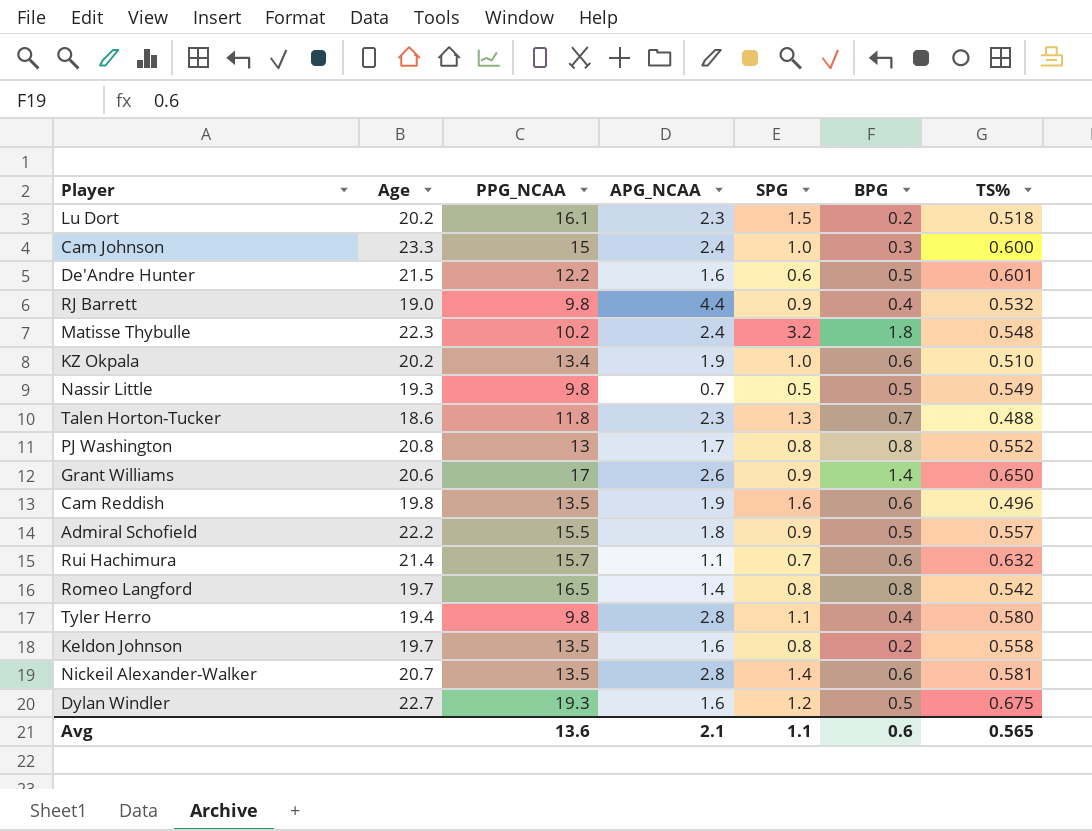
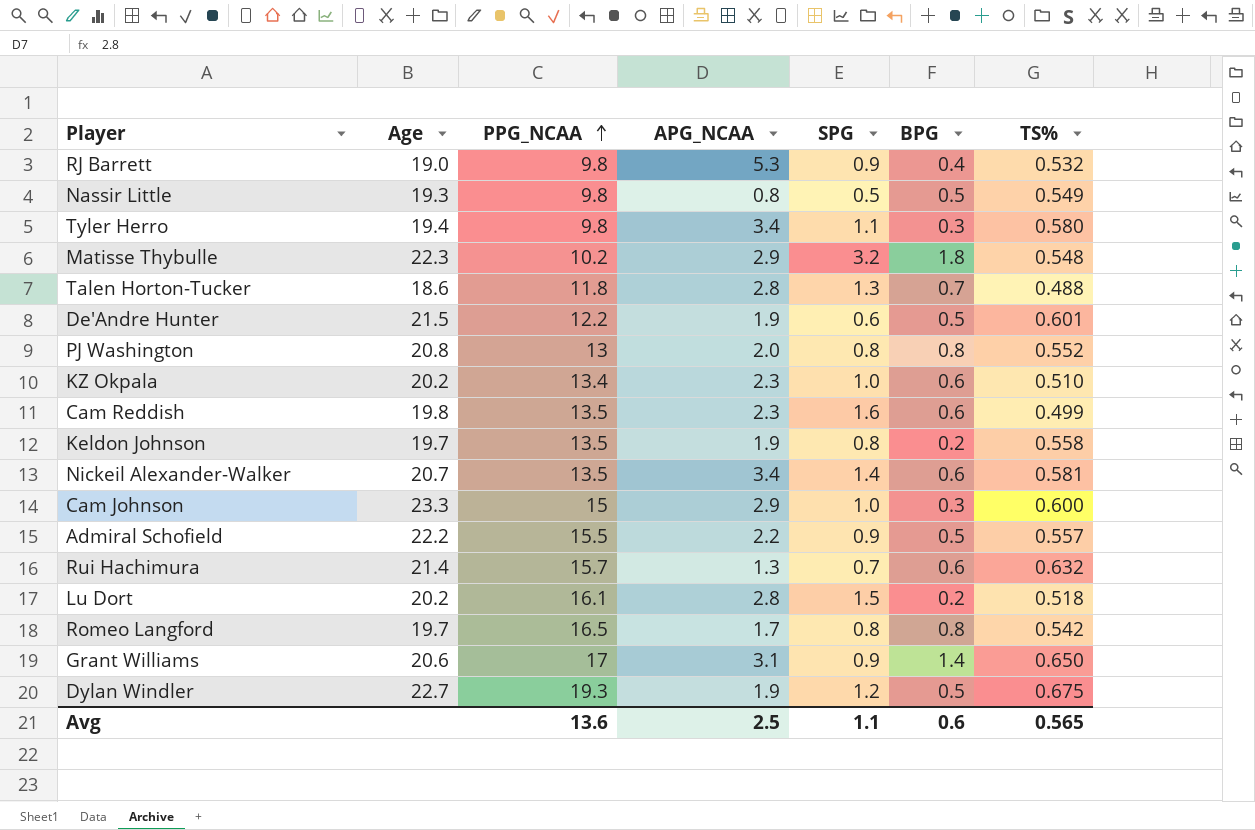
row order: none -> PPG_NCAA ascending
RJ Barrett | APG_NCAA: 4.4 -> 5.3
Nassir Little | APG_NCAA: 0.7 -> 0.8
Tyler Herro | APG_NCAA: 2.8 -> 3.4
Tyler Herro | BPG: 0.4 -> 0.3
Matisse Thybulle | APG_NCAA: 2.4 -> 2.9
Talen Horton-Tucker | APG_NCAA: 2.3 -> 2.8
De'Andre Hunter | APG_NCAA: 1.6 -> 1.9
PJ Washington | APG_NCAA: 1.7 -> 2.0
KZ Okpala | APG_NCAA: 1.9 -> 2.3
Cam Reddish | APG_NCAA: 1.9 -> 2.3
Cam Reddish | TS%: 0.496 -> 0.499
Keldon Johnson | APG_NCAA: 1.6 -> 1.9
Nickeil Alexander-Walker | APG_NCAA: 2.8 -> 3.4
Cam Johnson | APG_NCAA: 2.4 -> 2.9
Admiral Schofield | APG_NCAA: 1.8 -> 2.2
Rui Hachimura | APG_NCAA: 1.1 -> 1.3
Lu Dort | APG_NCAA: 2.3 -> 2.8
Romeo Langford | APG_NCAA: 1.4 -> 1.7
Grant Williams | APG_NCAA: 2.6 -> 3.1
Dylan Windler | APG_NCAA: 1.6 -> 1.9
Avg | APG_NCAA: 2.1 -> 2.5

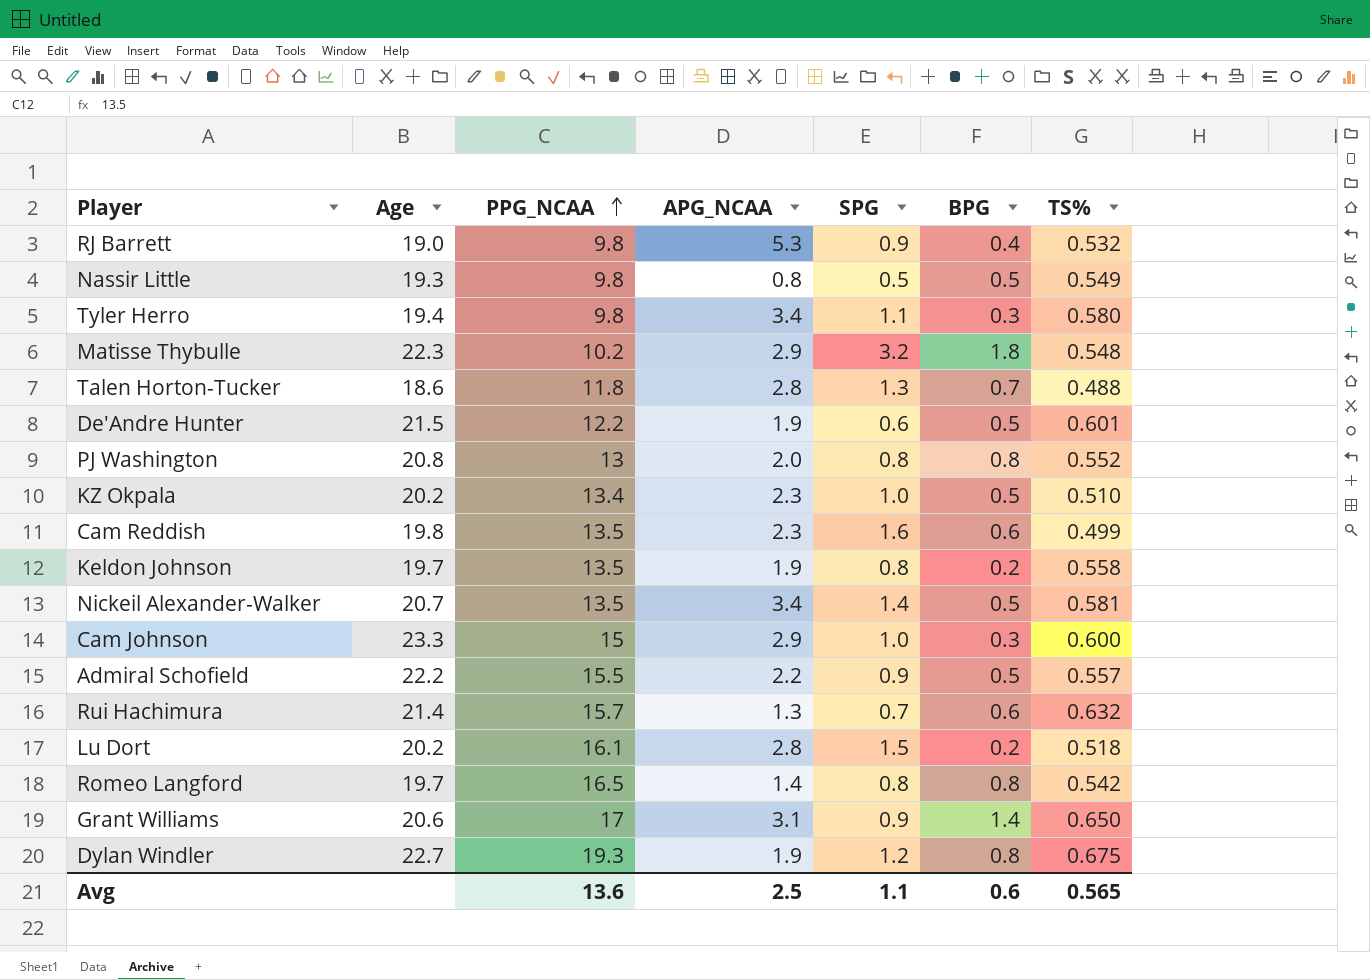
KZ Okpala | BPG: 0.6 -> 0.5
Nickeil Alexander-Walker | BPG: 0.6 -> 0.5
Romeo Langford | APG_NCAA: 1.7 -> 1.4
Dylan Windler | BPG: 0.5 -> 0.8

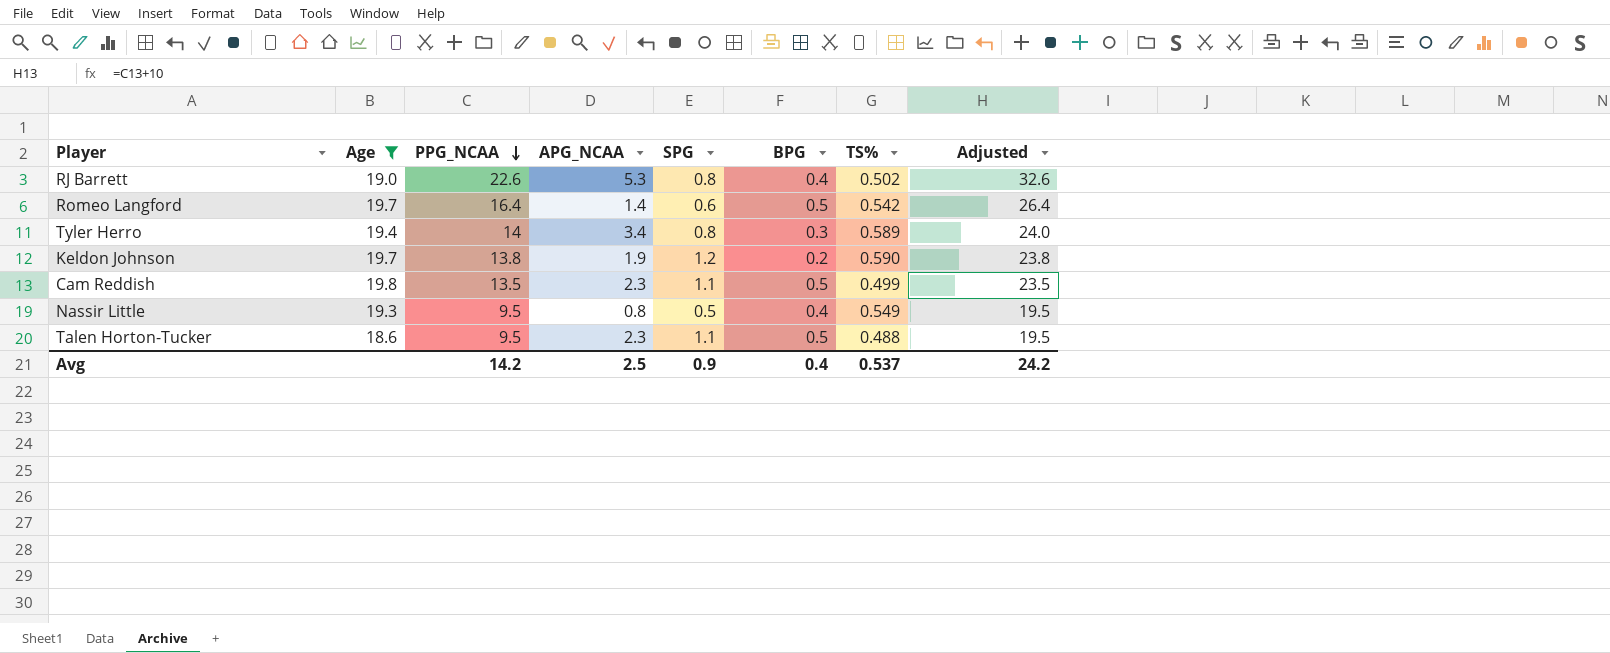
filter: none -> Age <= 19.8
row order: PPG_NCAA ascending -> PPG_NCAA descending
column Adjusted | formula: none -> [PPG_NCAA] + 10
RJ Barrett | PPG_NCAA: 9.8 -> 22.6
RJ Barrett | SPG: 0.9 -> 0.8
RJ Barrett | TS%: 0.532 -> 0.502
Romeo Langford | PPG_NCAA: 16.5 -> 16.4
Romeo Langford | SPG: 0.8 -> 0.6
Romeo Langford | BPG: 0.8 -> 0.5
Tyler Herro | PPG_NCAA: 9.8 -> 14
Tyler Herro | SPG: 1.1 -> 0.8
Tyler Herro | TS%: 0.580 -> 0.589
Keldon Johnson | PPG_NCAA: 13.5 -> 13.8
Keldon Johnson | SPG: 0.8 -> 1.2
Keldon Johnson | TS%: 0.558 -> 0.590
Cam Reddish | SPG: 1.6 -> 1.1
Cam Reddish | BPG: 0.6 -> 0.5
Nassir Little | PPG_NCAA: 9.8 -> 9.5
Nassir Little | BPG: 0.5 -> 0.4
Talen Horton-Tucker | PPG_NCAA: 11.8 -> 9.5
Talen Horton-Tucker | APG_NCAA: 2.8 -> 2.3
Talen Horton-Tucker | SPG: 1.3 -> 1.1
Talen Horton-Tucker | BPG: 0.7 -> 0.5
Avg | PPG_NCAA: 13.6 -> 14.2
Avg | SPG: 1.1 -> 0.9
Avg | BPG: 0.6 -> 0.4
Avg | TS%: 0.565 -> 0.537

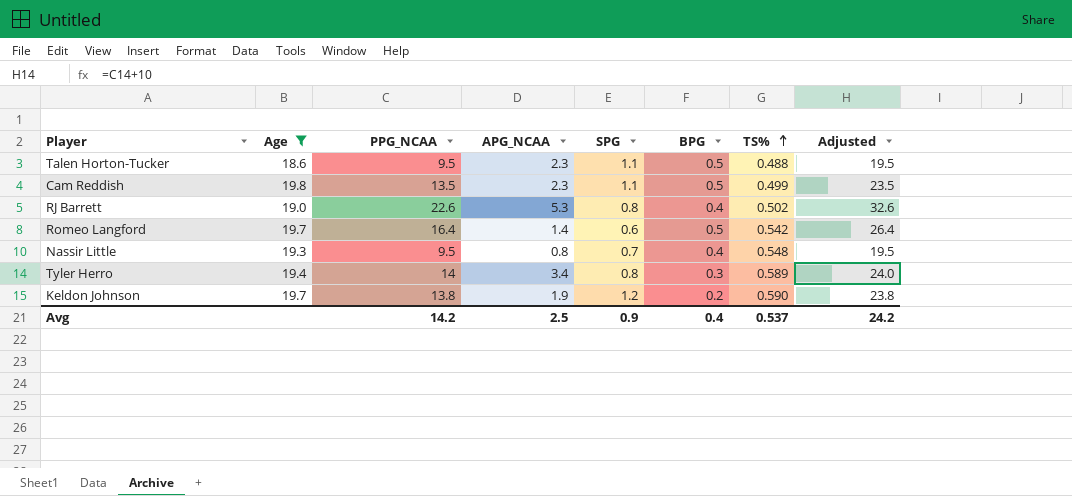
row order: PPG_NCAA descending -> TS% ascending
Nassir Little | SPG: 0.5 -> 0.7
Nassir Little | TS%: 0.549 -> 0.548

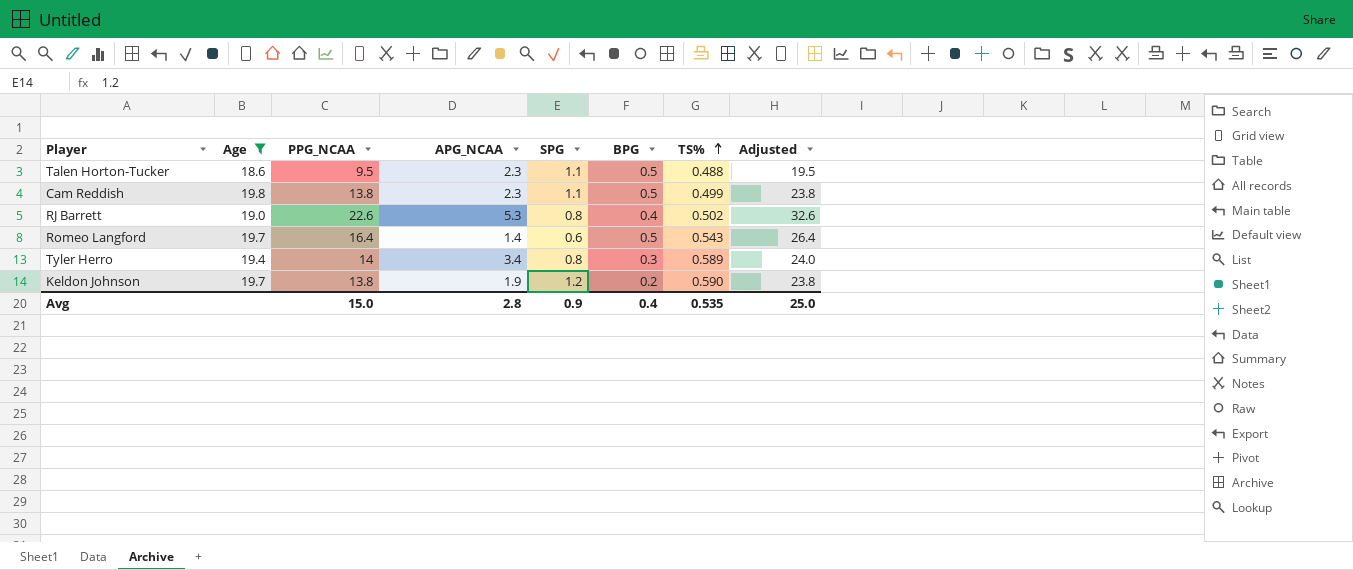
row Nassir Little: 19.3 | 9.5 | 0.8 | 0.7 | 0.4 | 0.548 | 19.5 -> none
Cam Reddish | PPG_NCAA: 13.5 -> 13.8
Cam Reddish | Adjusted: 23.5 -> 23.8
Romeo Langford | TS%: 0.542 -> 0.543
Avg | PPG_NCAA: 14.2 -> 15.0
Avg | APG_NCAA: 2.5 -> 2.8
Avg | TS%: 0.537 -> 0.535
Avg | Adjusted: 24.2 -> 25.0

